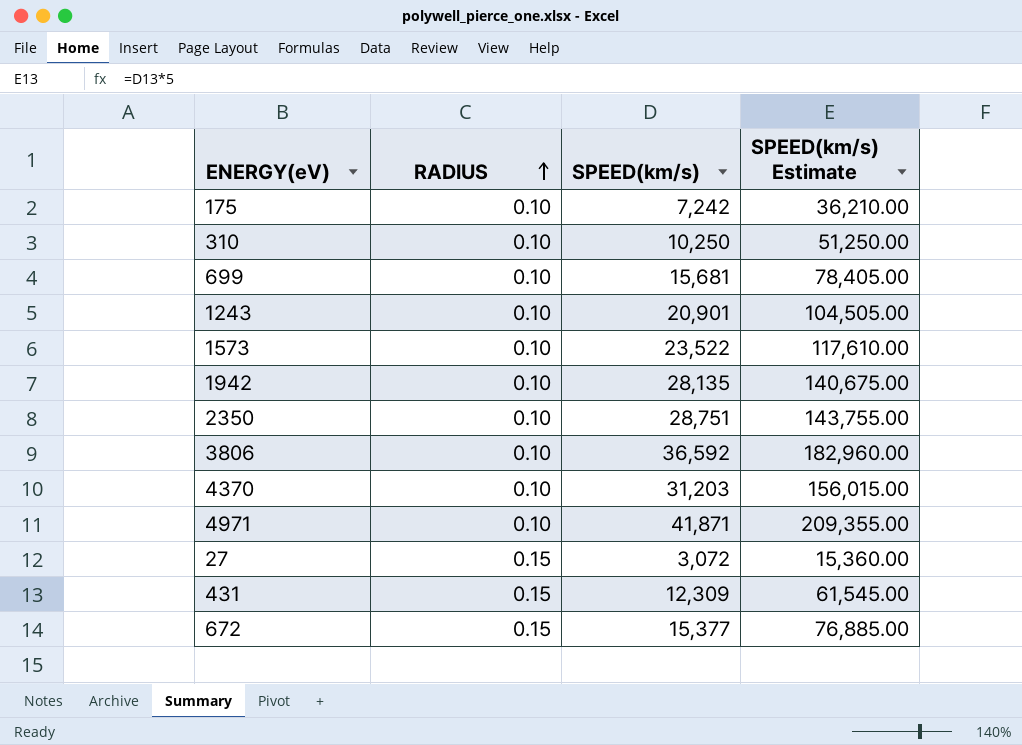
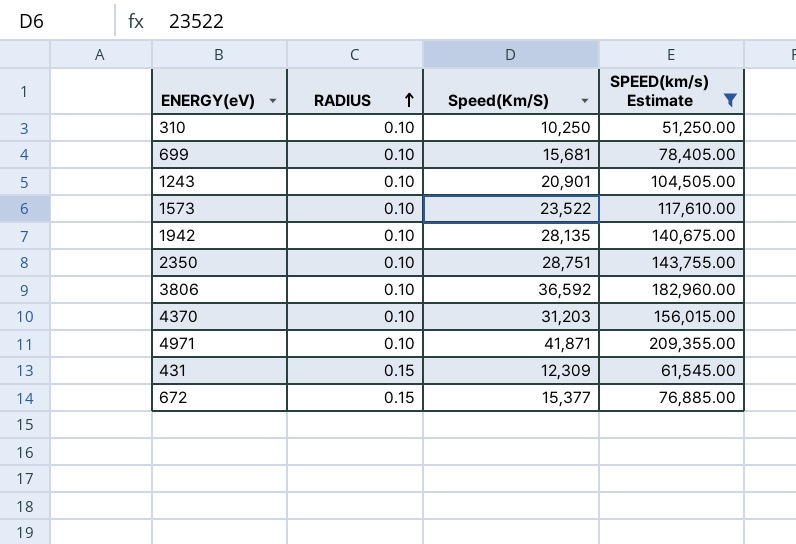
filter: none -> SPEED(km/s) Estimate >= 51,250.00
column name: SPEED(km/s) -> Speed(Km/S)

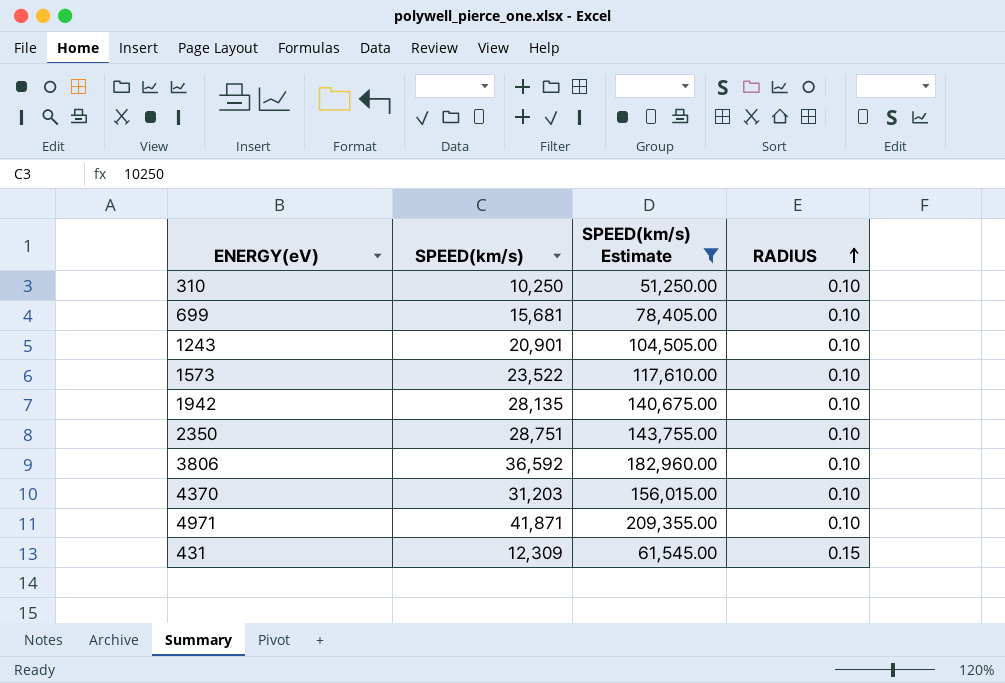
column name: Speed(Km/S) -> SPEED(km/s)
column RADIUS | position: 2 -> 4
row 672: 0.15 | 15,377 | 76,885.00 -> none

